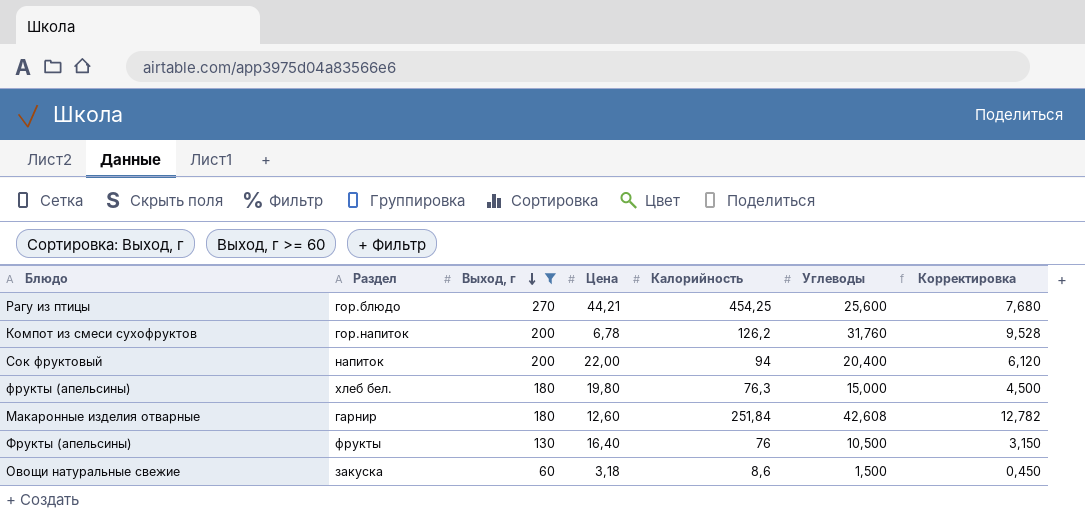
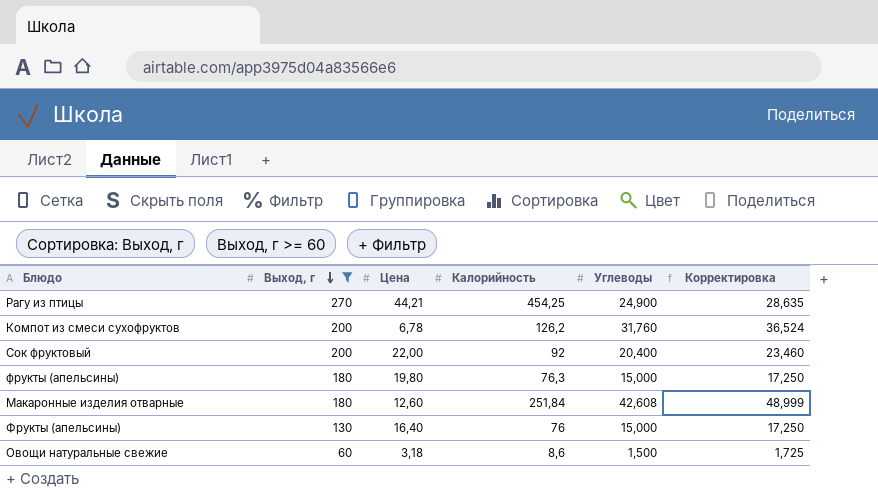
column Раздел | position: 2 -> none
column Корректировка | formula: [Углеводы] * 0,3 -> [Углеводы] * 1,15
Рагу из птицы | Углеводы: 25,600 -> 24,900
Сок фруктовый | Калорийность: 94 -> 92
Фрукты (апельсины) | Углеводы: 10,500 -> 15,000

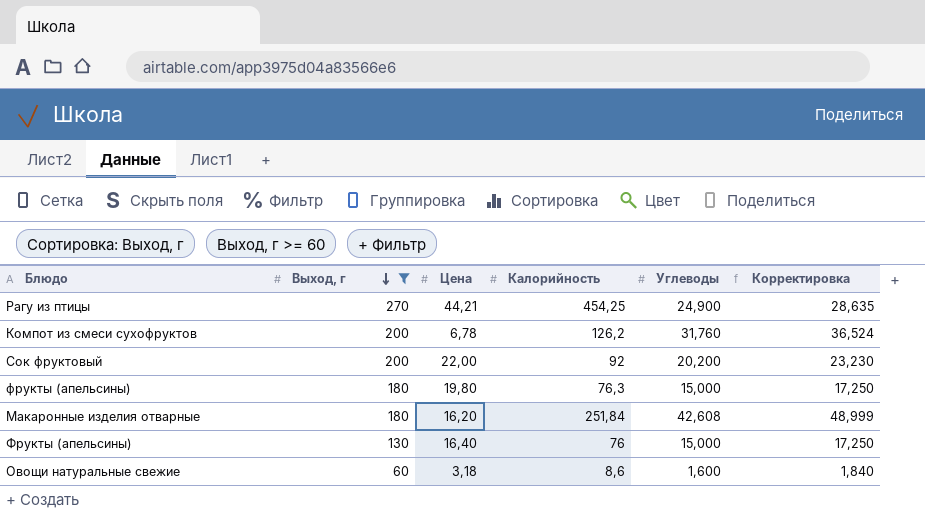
Сок фруктовый | Углеводы: 20,400 -> 20,200
Сок фруктовый | Корректировка: 23,460 -> 23,230
Макаронные изделия отварные | Цена: 12,60 -> 16,20
Овощи натуральные свежие | Углеводы: 1,500 -> 1,600
Овощи натуральные свежие | Корректировка: 1,725 -> 1,840

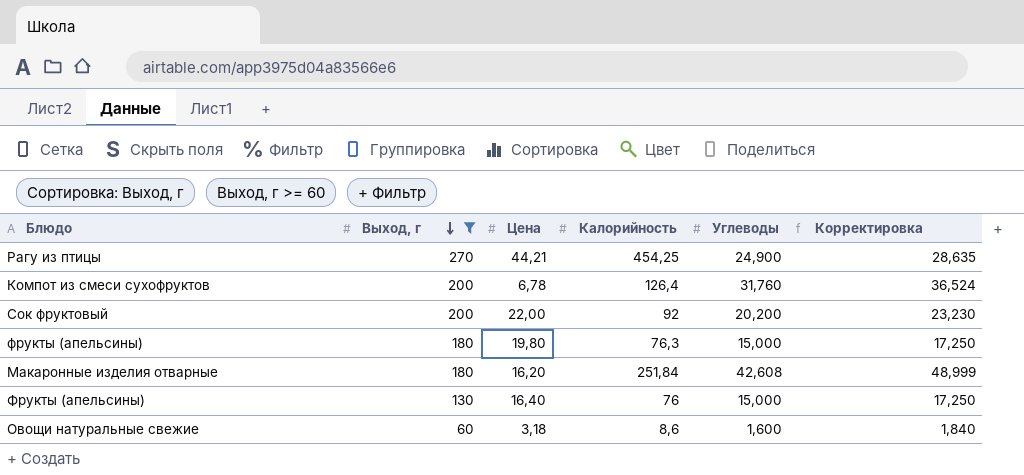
Компот из смеси сухофруктов | Калорийность: 126,2 -> 126,4

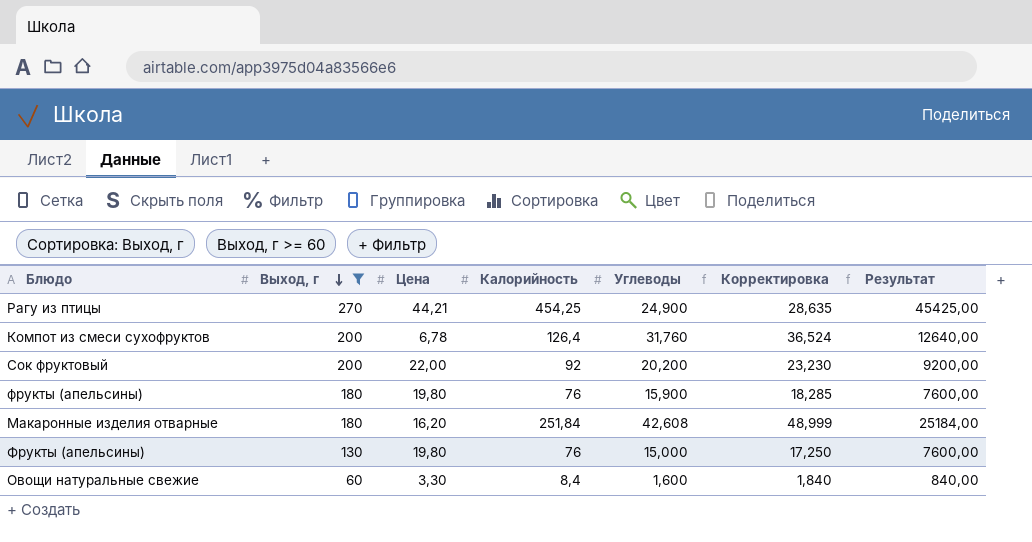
column Результат | formula: none -> [Калорийность] * 100
фрукты (апельсины) | Калорийность: 76,3 -> 76
фрукты (апельсины) | Углеводы: 15,000 -> 15,900
фрукты (апельсины) | Корректировка: 17,250 -> 18,285
Фрукты (апельсины) | Цена: 16,40 -> 19,80
Овощи натуральные свежие | Цена: 3,18 -> 3,30
Овощи натуральные свежие | Калорийность: 8,6 -> 8,4

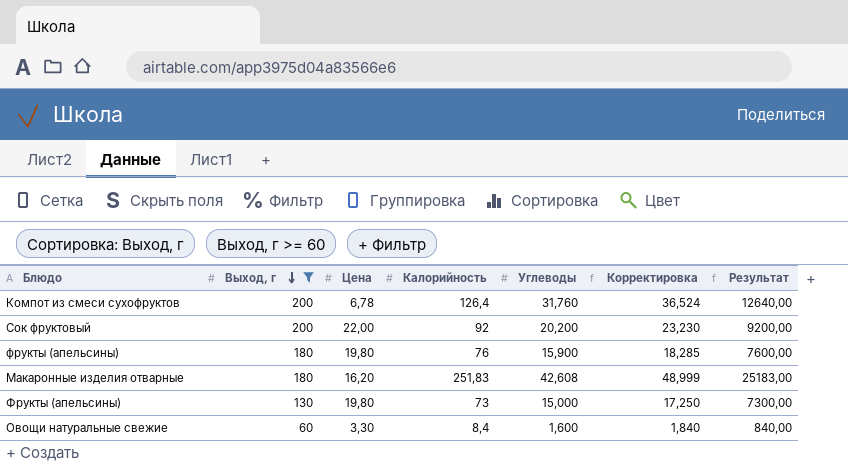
row Рагу из птицы: 270 | 44,21 | 454,25 | 24,900 | 28,635 | 45425,00 -> none
Макаронные изделия отварные | Калорийность: 251,84 -> 251,83
Макаронные изделия отварные | Результат: 25184,00 -> 25183,00
Фрукты (апельсины) | Калорийность: 76 -> 73
Фрукты (апельсины) | Результат: 7600,00 -> 7300,00

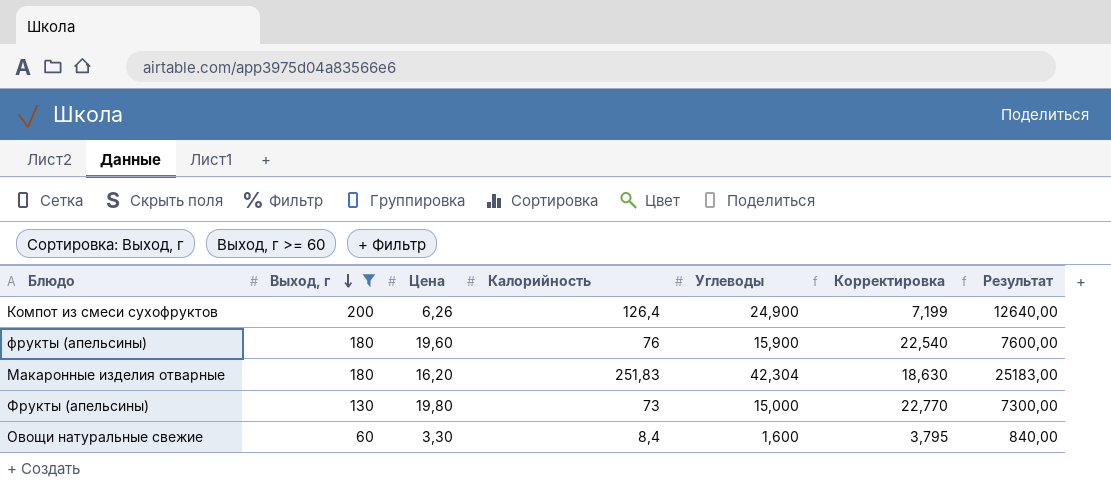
column Корректировка | formula: [Углеводы] * 1,15 -> [Цена] * 1,15
row Сок фруктовый: 200 | 22,00 | 92 | 20,200 | 23,230 | 9200,00 -> none
Компот из смеси сухофруктов | Цена: 6,78 -> 6,26
Компот из смеси сухофруктов | Углеводы: 31,760 -> 24,900
фрукты (апельсины) | Цена: 19,80 -> 19,60
Макаронные изделия отварные | Углеводы: 42,608 -> 42,304

